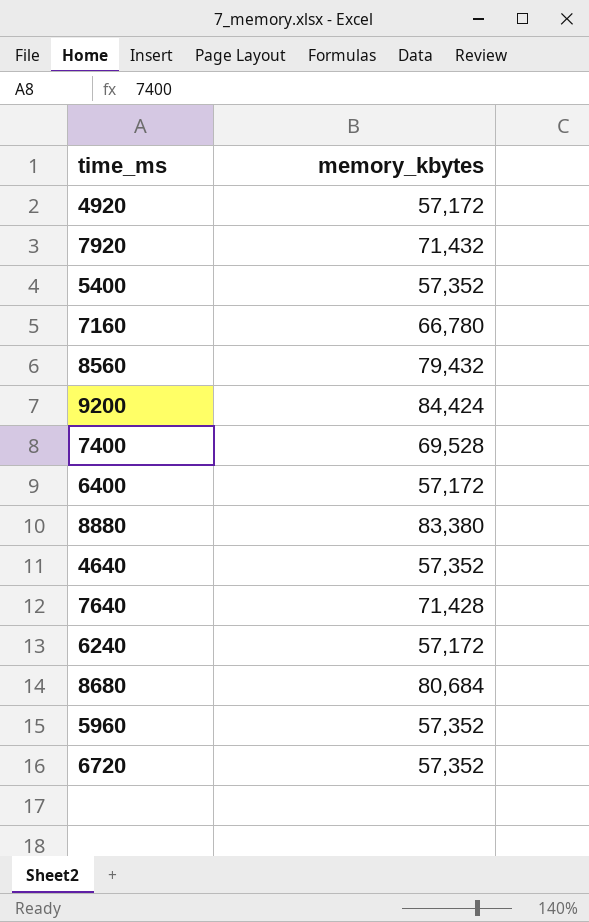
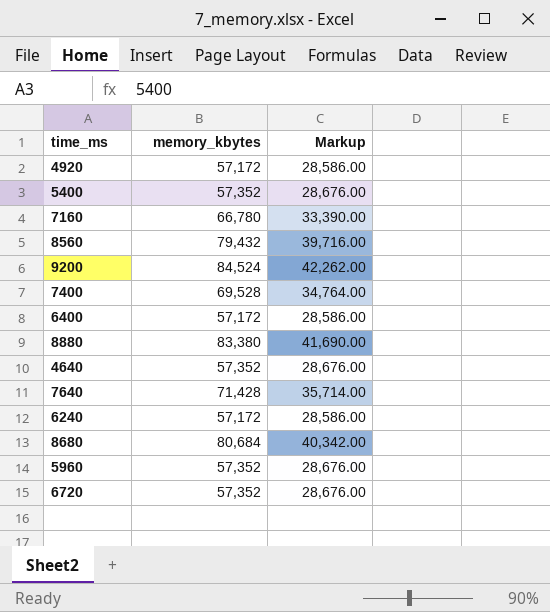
column Markup | formula: none -> [memory_kbytes] * 0.5
row 7920: 71,432 -> none
9200 | memory_kbytes: 84,424 -> 84,524

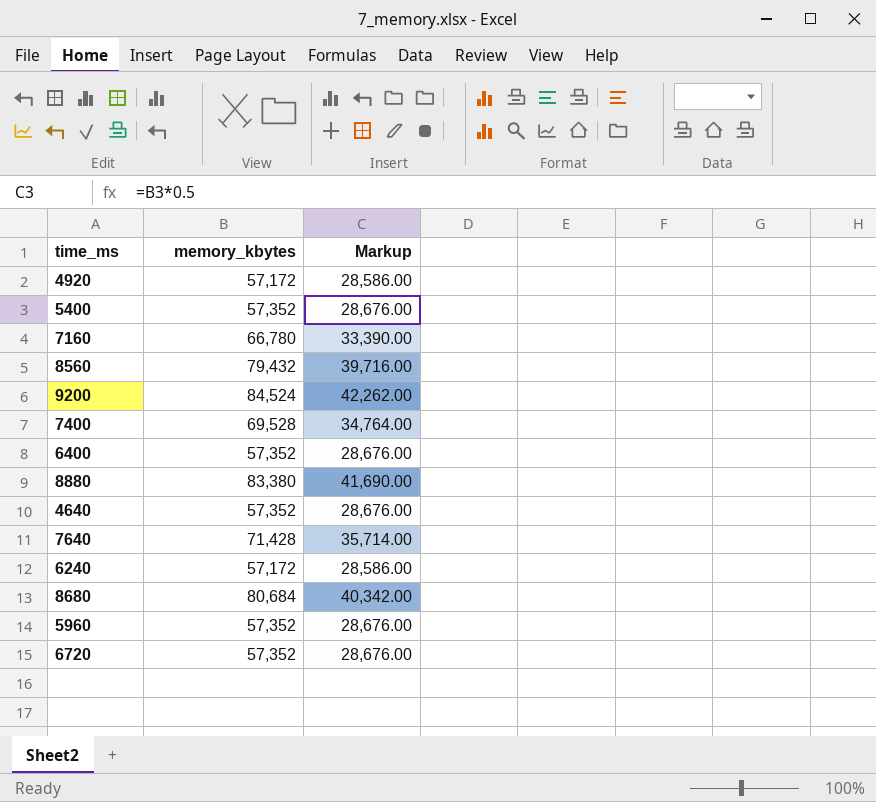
6400 | memory_kbytes: 57,172 -> 57,352
6400 | Markup: 28,586.00 -> 28,676.00

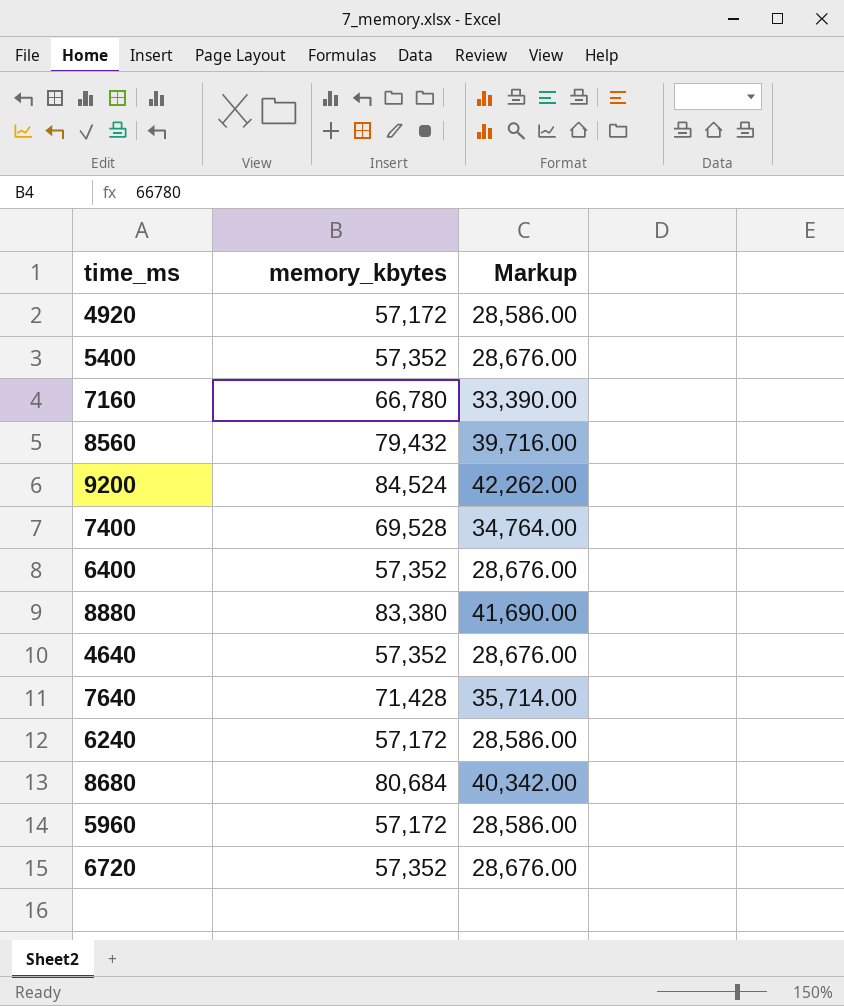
5960 | memory_kbytes: 57,352 -> 57,172
5960 | Markup: 28,676.00 -> 28,586.00

